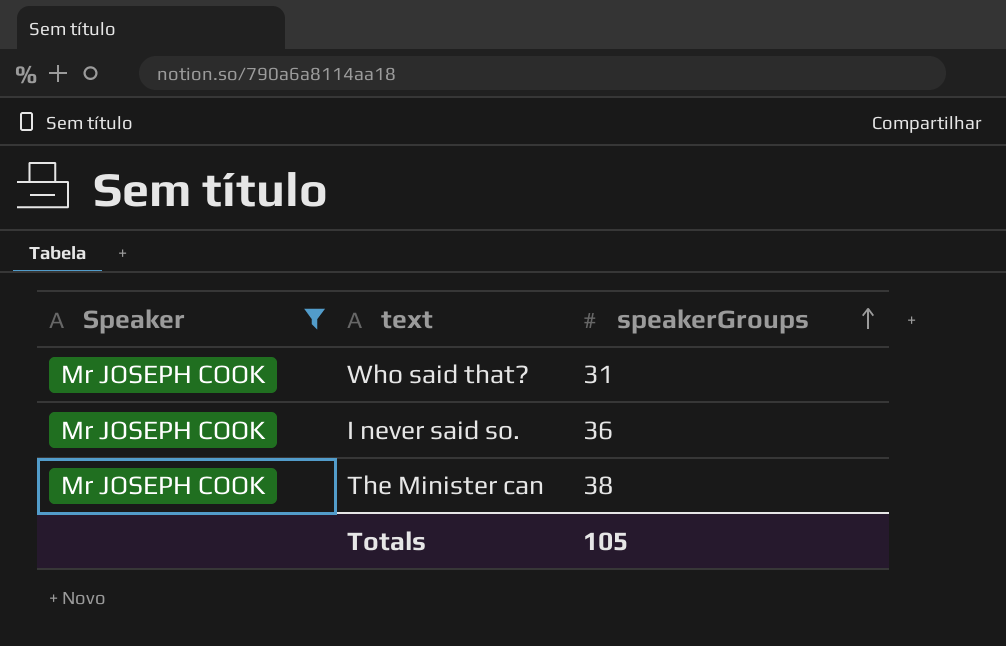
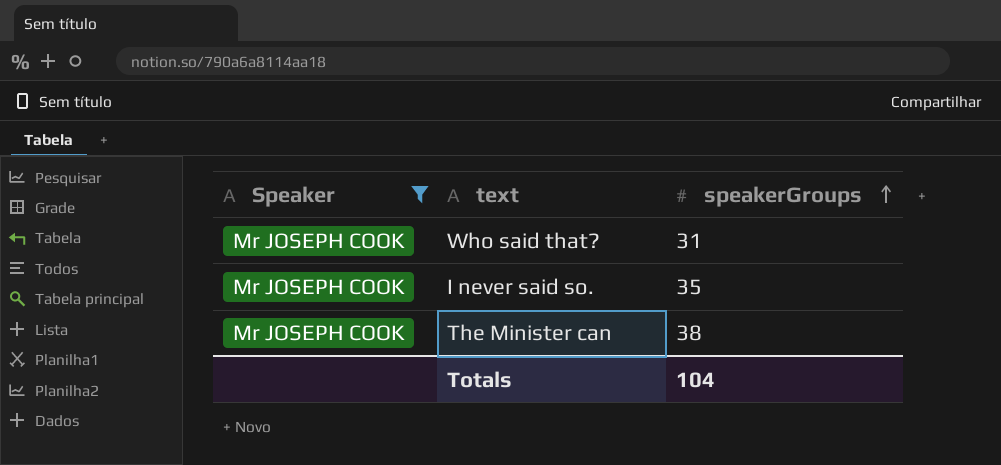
I never said so. | speakerGroups: 36 -> 35
Totals | speakerGroups: 105 -> 104

